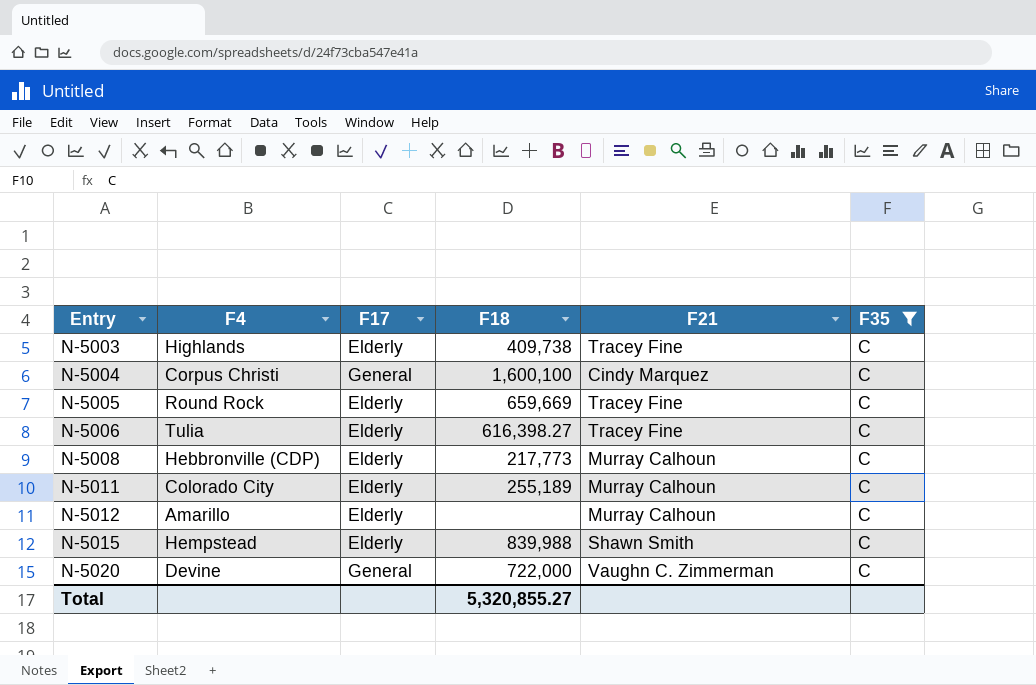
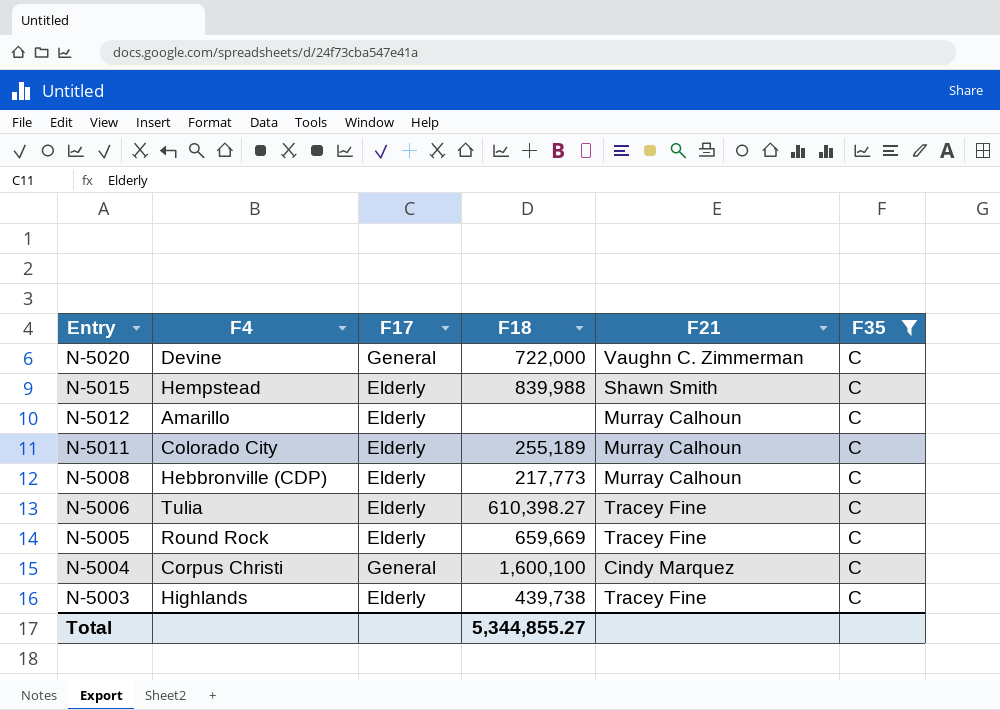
row order: Entry ascending -> Entry descending
N-5006 | F18: 616,398.27 -> 610,398.27
N-5003 | F18: 409,738 -> 439,738
Total | F18: 5,320,855.27 -> 5,344,855.27

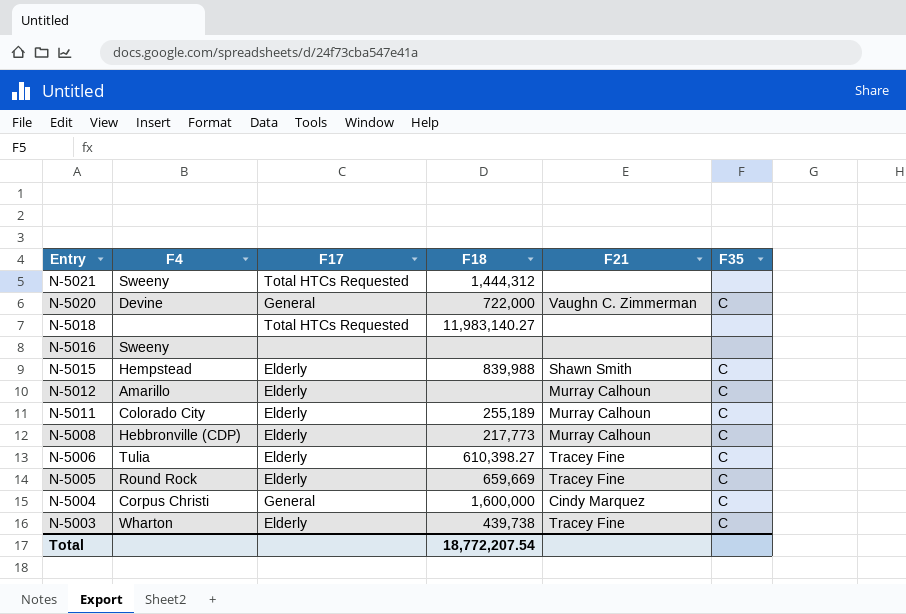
filter: F35 = C -> none
N-5004 | F18: 1,600,100 -> 1,600,000
N-5003 | F4: Highlands -> Wharton
Total | F18: 5,344,855.27 -> 18,772,207.54

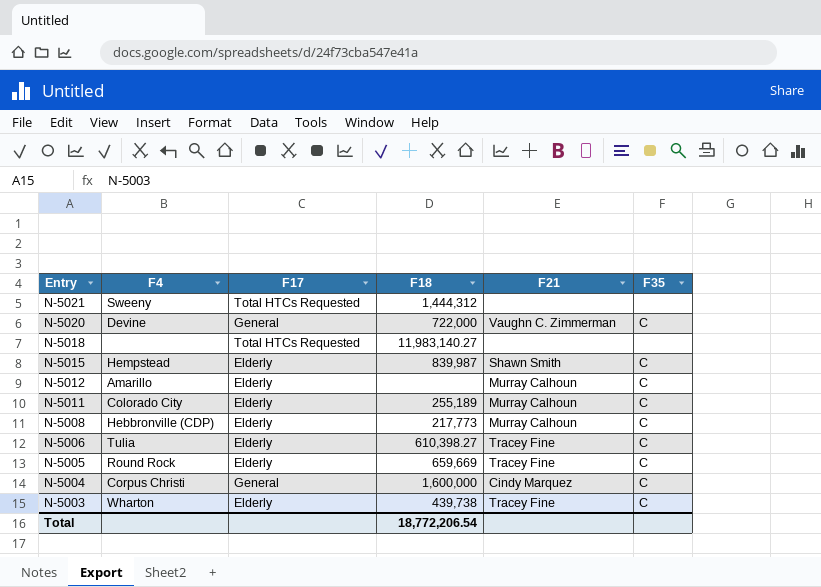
row N-5016: Sweeny | none | none | none | none -> none
N-5015 | F18: 839,988 -> 839,987
Total | F18: 18,772,207.54 -> 18,772,206.54

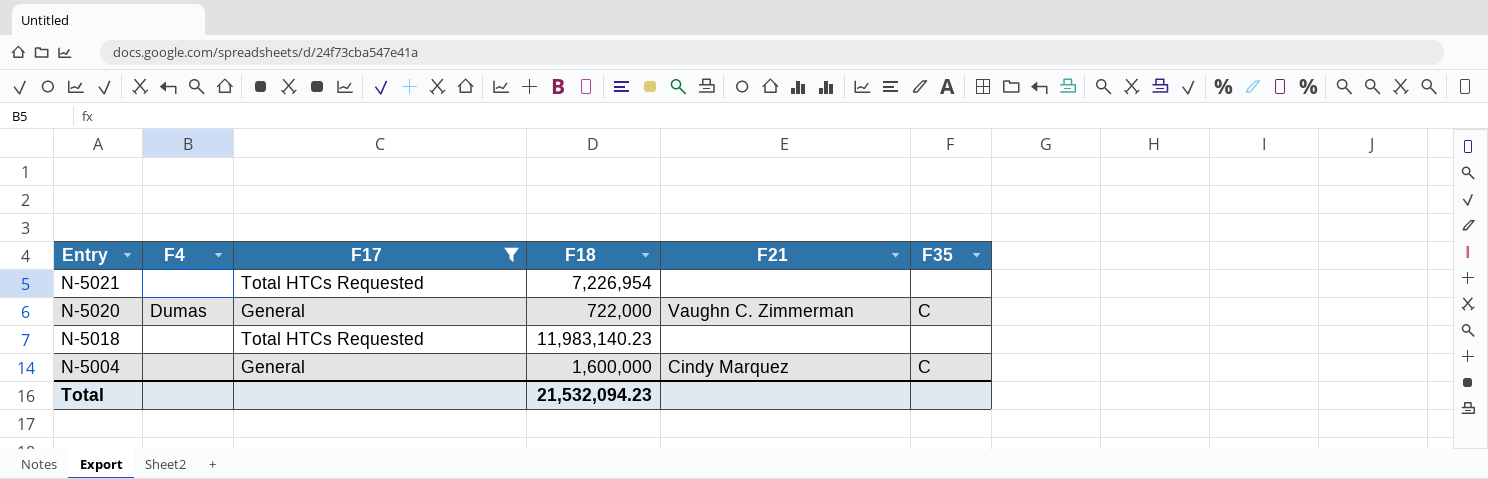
filter: none -> F17 != Elderly
N-5021 | F4: Sweeny -> none
N-5021 | F18: 1,444,312 -> 7,226,954
N-5020 | F4: Devine -> Dumas
N-5018 | F18: 11,983,140.27 -> 11,983,140.23
N-5004 | F4: Corpus Christi -> none
Total | F18: 18,772,206.54 -> 21,532,094.23

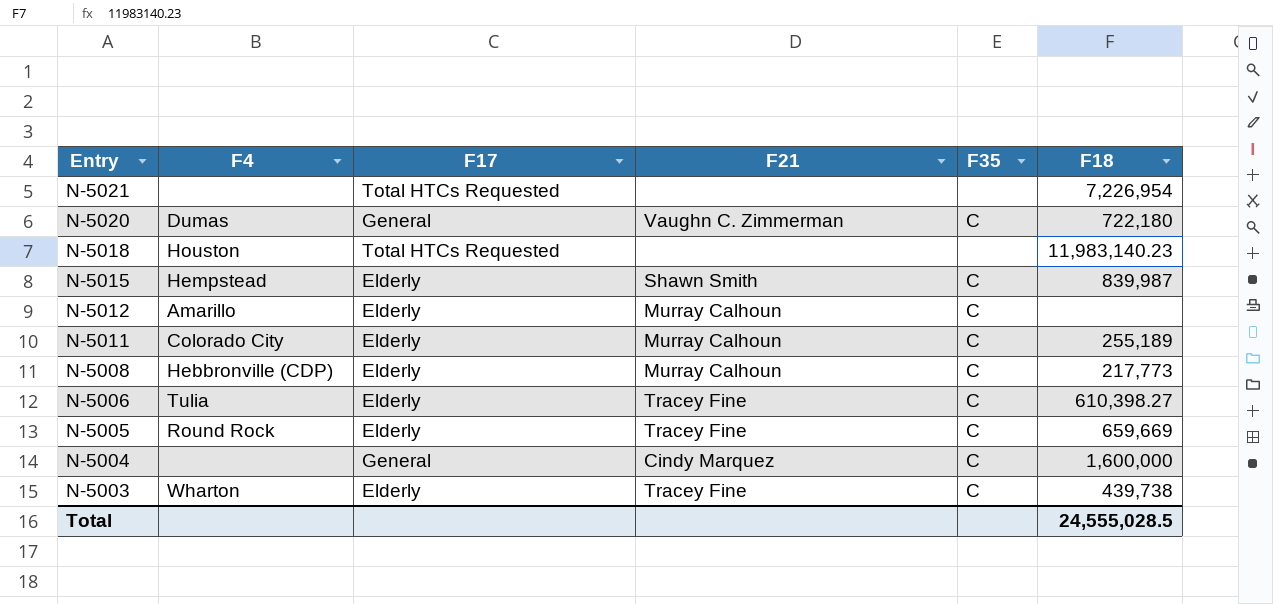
filter: F17 != Elderly -> none
column F18 | position: 4 -> 6
N-5020 | F18: 722,000 -> 722,180
N-5018 | F4: none -> Houston
Total | F18: 21,532,094.23 -> 24,555,028.5

